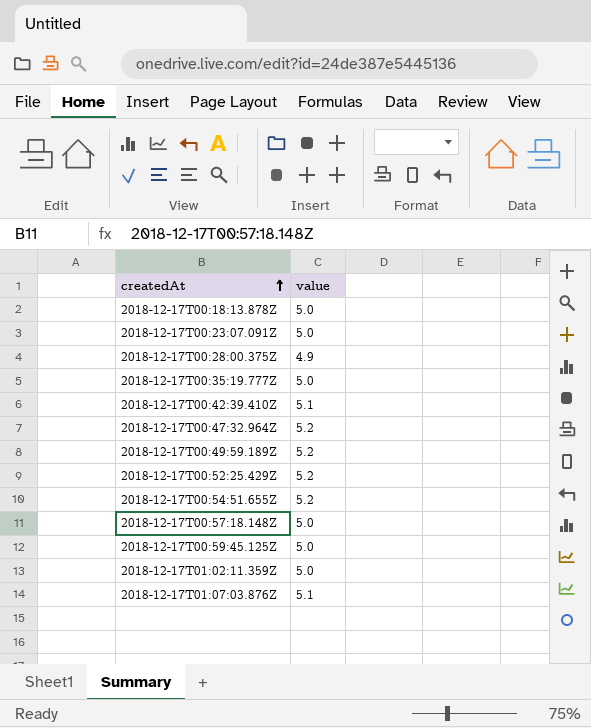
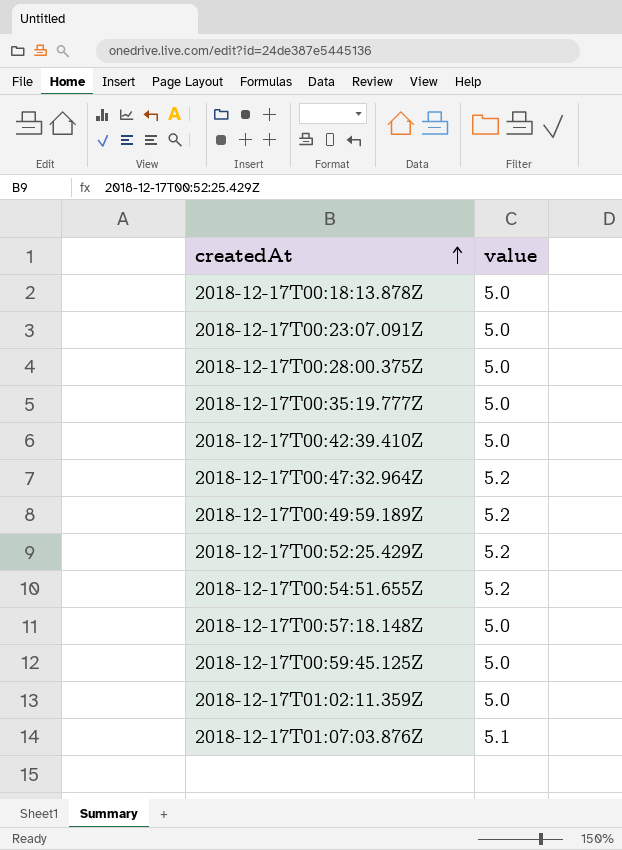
2018-12-17T00:28:00.375Z | value: 4.9 -> 5.0
2018-12-17T00:42:39.410Z | value: 5.1 -> 5.0

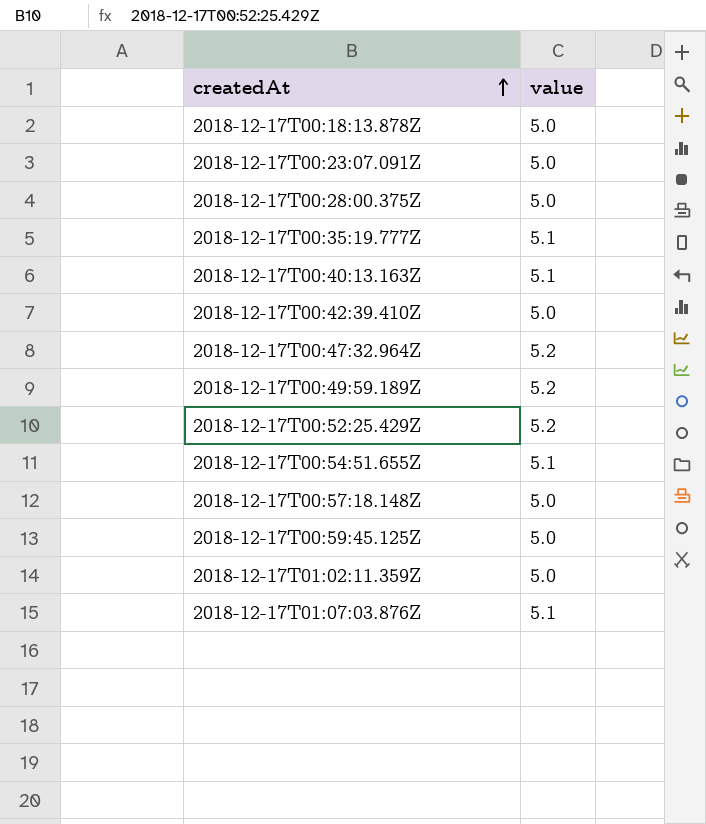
2018-12-17T00:35:19.777Z | value: 5.0 -> 5.1
row 2018-12-17T00:40:13.163Z: none -> 5.1
2018-12-17T00:54:51.655Z | value: 5.2 -> 5.1

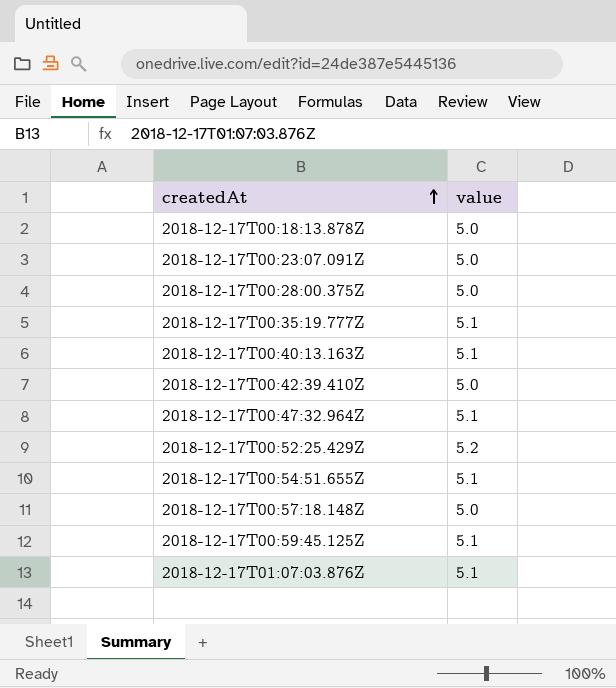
row 2018-12-17T00:49:59.189Z: 5.2 -> none
row 2018-12-17T01:02:11.359Z: 5.0 -> none
2018-12-17T00:47:32.964Z | value: 5.2 -> 5.1
2018-12-17T00:59:45.125Z | value: 5.0 -> 5.1

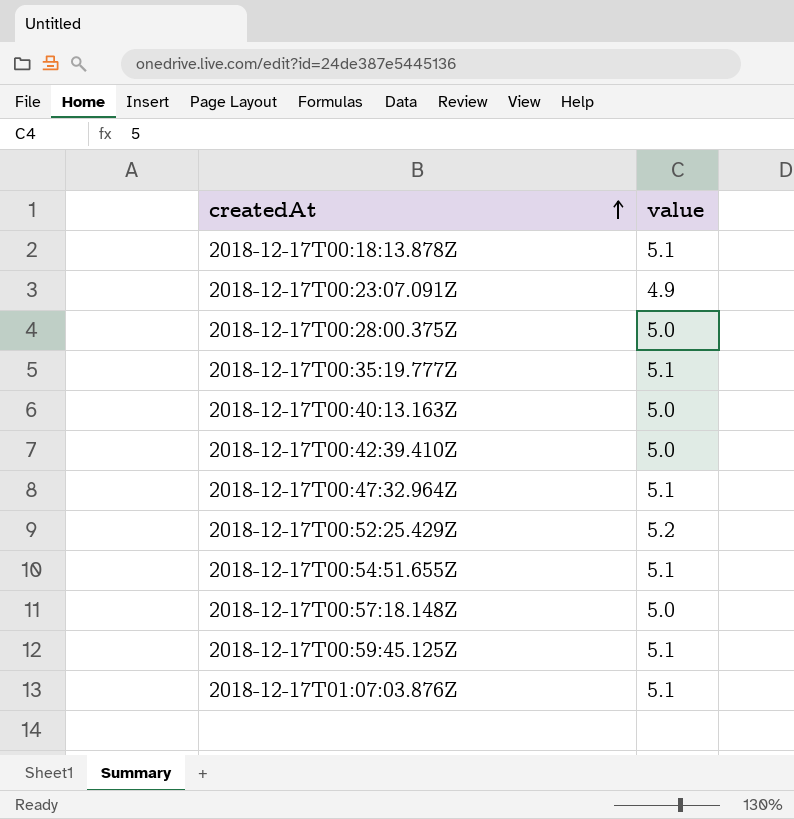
2018-12-17T00:18:13.878Z | value: 5.0 -> 5.1
2018-12-17T00:23:07.091Z | value: 5.0 -> 4.9
2018-12-17T00:40:13.163Z | value: 5.1 -> 5.0

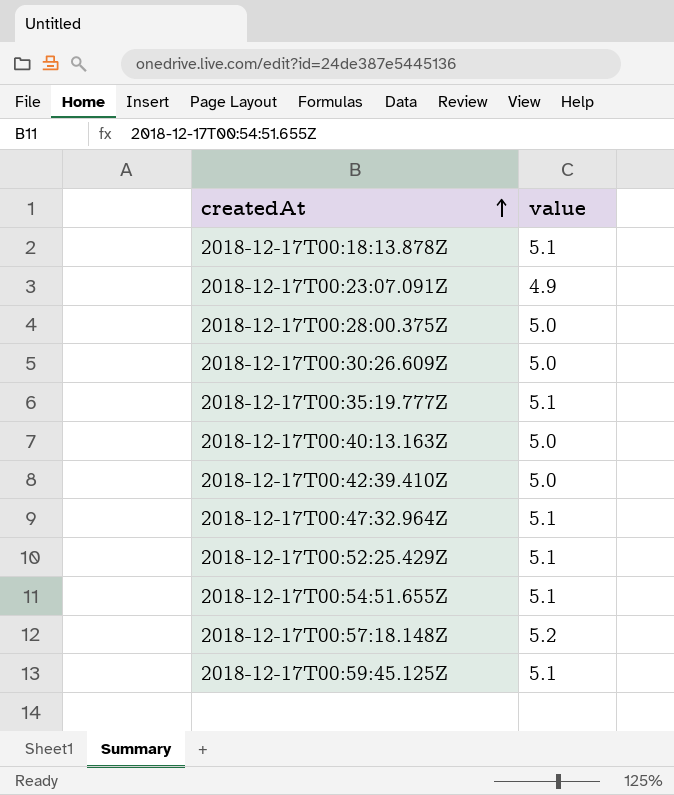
row 2018-12-17T01:07:03.876Z: 5.1 -> none
row 2018-12-17T00:30:26.609Z: none -> 5.0
2018-12-17T00:52:25.429Z | value: 5.2 -> 5.1
2018-12-17T00:57:18.148Z | value: 5.0 -> 5.2

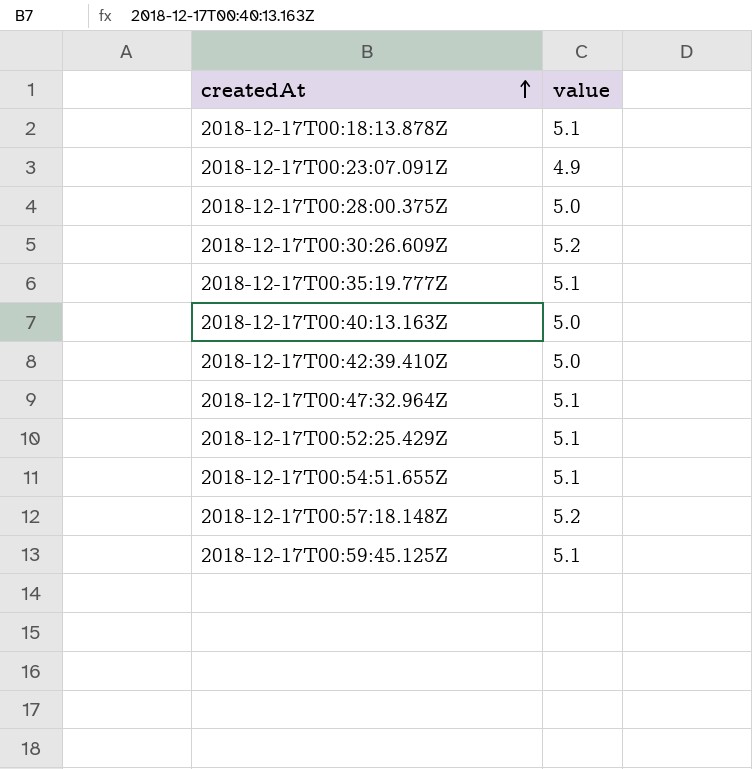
2018-12-17T00:30:26.609Z | value: 5.0 -> 5.2

